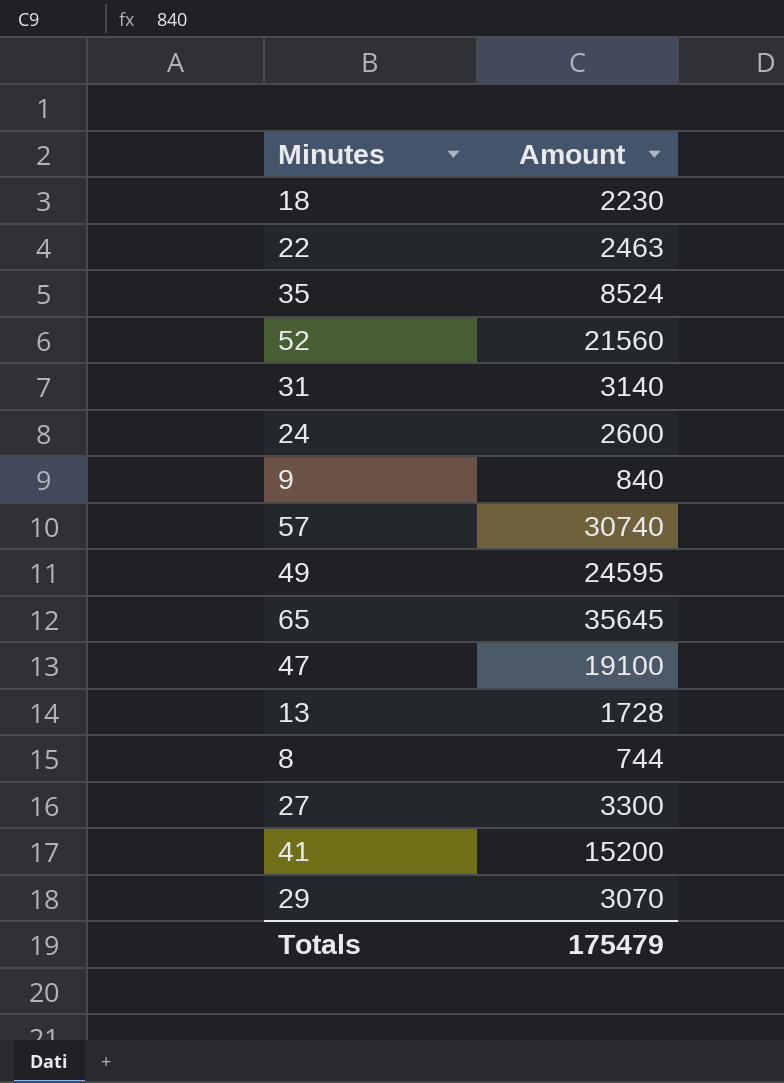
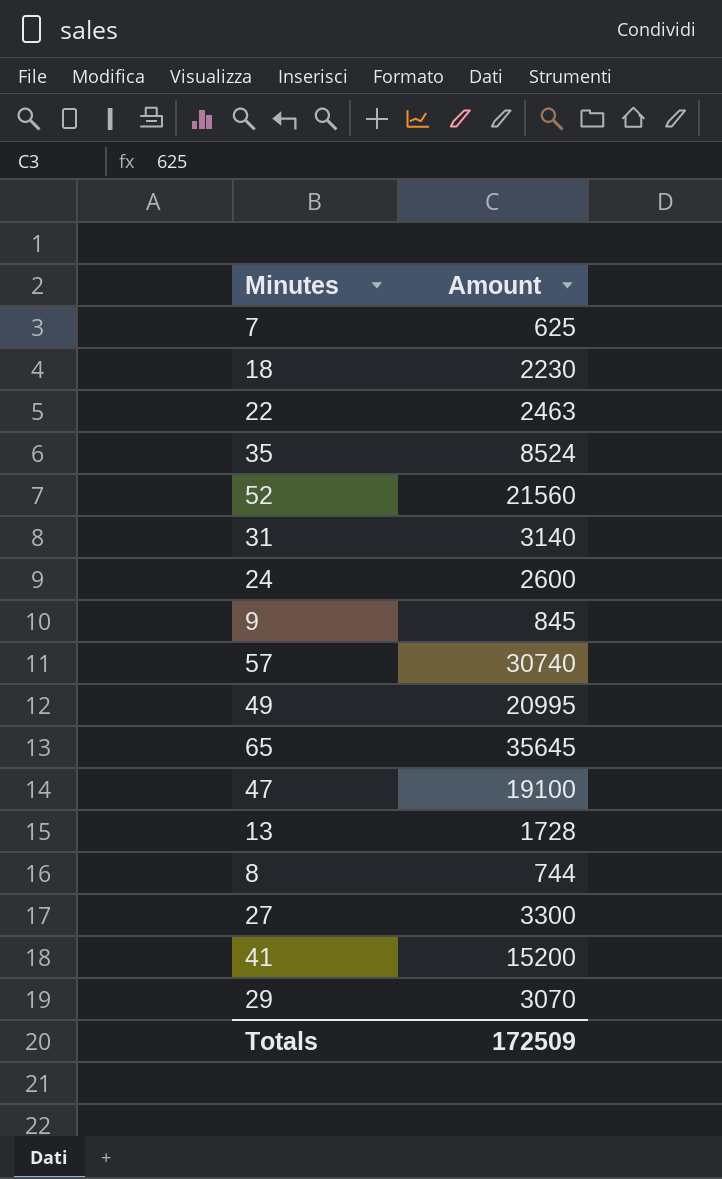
row 7: none -> 625
9 | Amount: 840 -> 845
49 | Amount: 24595 -> 20995
Totals | Amount: 175479 -> 172509

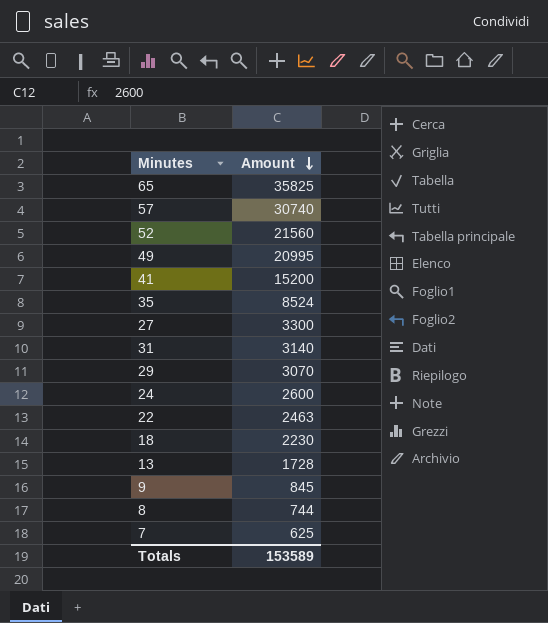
row order: none -> Amount descending
row 47: 19100 -> none
65 | Amount: 35645 -> 35825
Totals | Amount: 172509 -> 153589

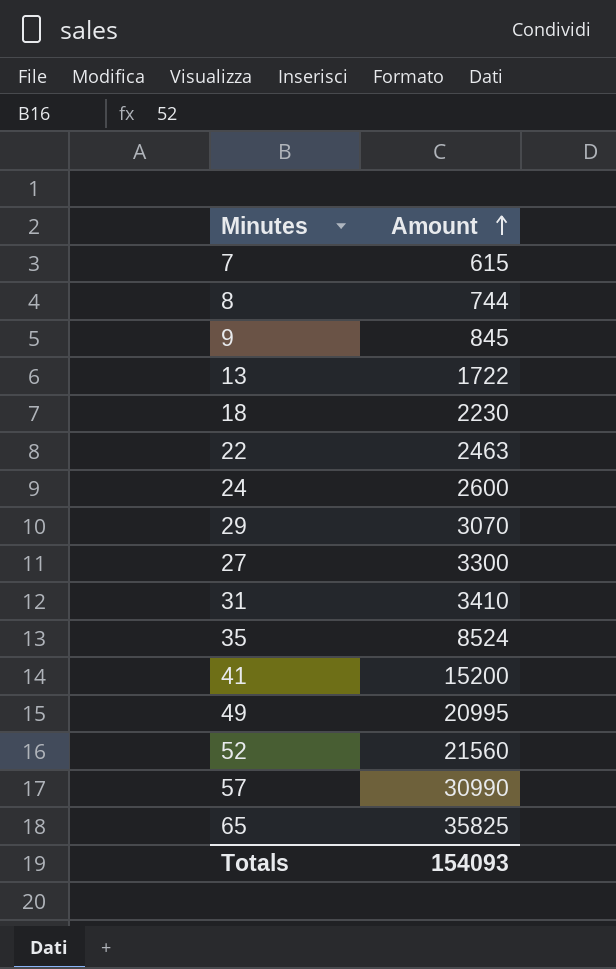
row order: Amount descending -> Amount ascending
7 | Amount: 625 -> 615
13 | Amount: 1728 -> 1722
31 | Amount: 3140 -> 3410
57 | Amount: 30740 -> 30990
Totals | Amount: 153589 -> 154093

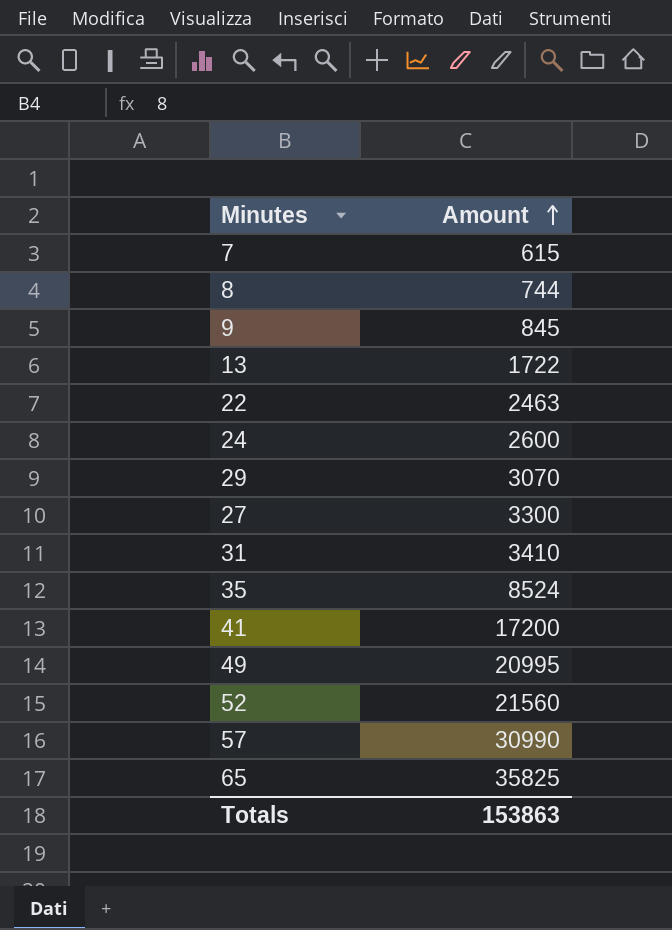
row 18: 2230 -> none
41 | Amount: 15200 -> 17200
Totals | Amount: 154093 -> 153863

